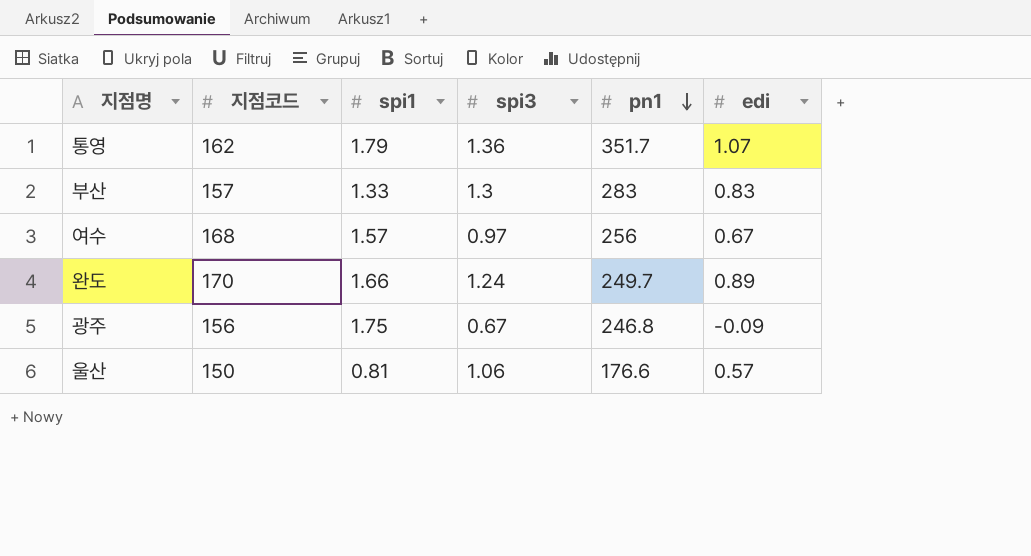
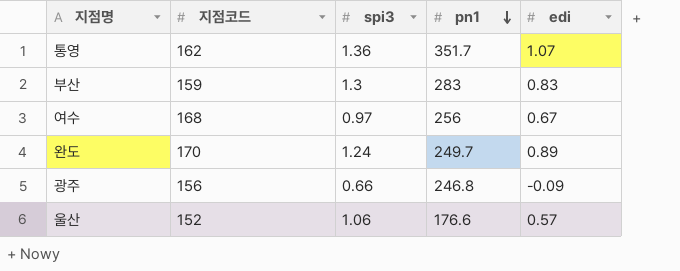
column spi1 | position: 3 -> none
부산 | 지점코드: 157 -> 159
광주 | spi3: 0.67 -> 0.66
울산 | 지점코드: 150 -> 152

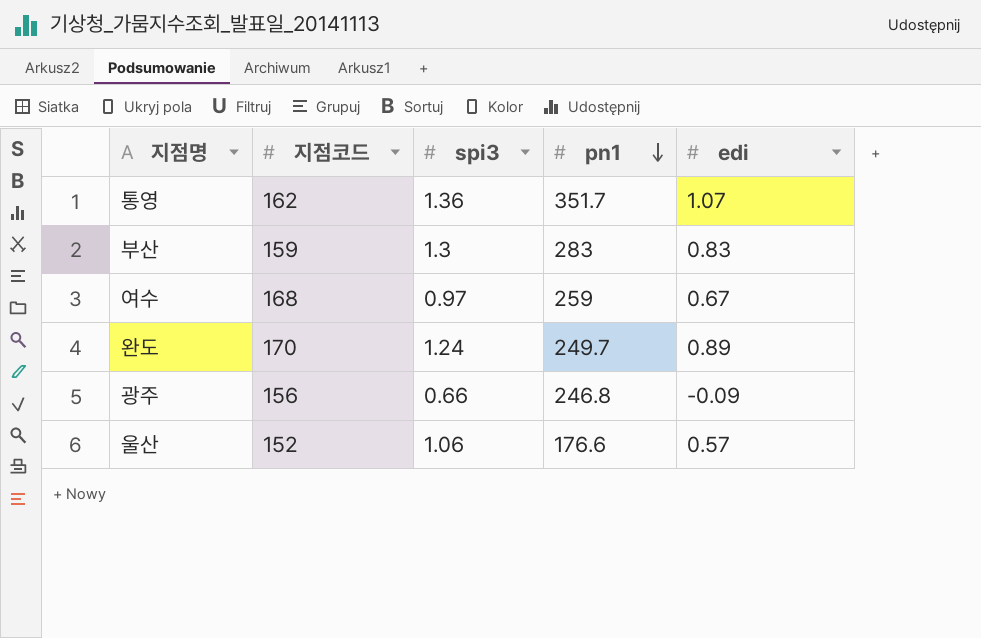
여수 | pn1: 256 -> 259

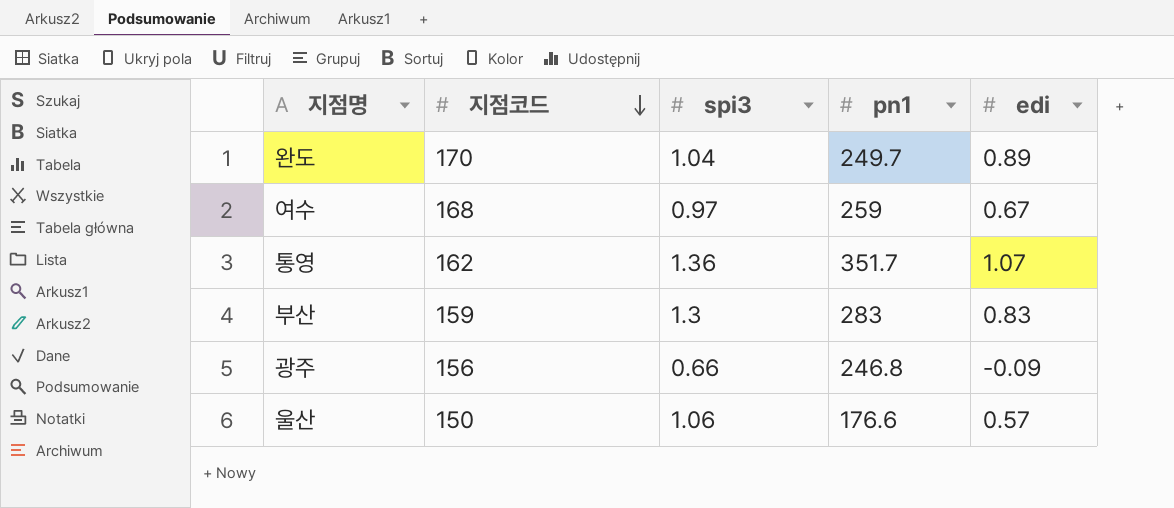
row order: pn1 descending -> 지점코드 descending
완도 | spi3: 1.24 -> 1.04
울산 | 지점코드: 152 -> 150

